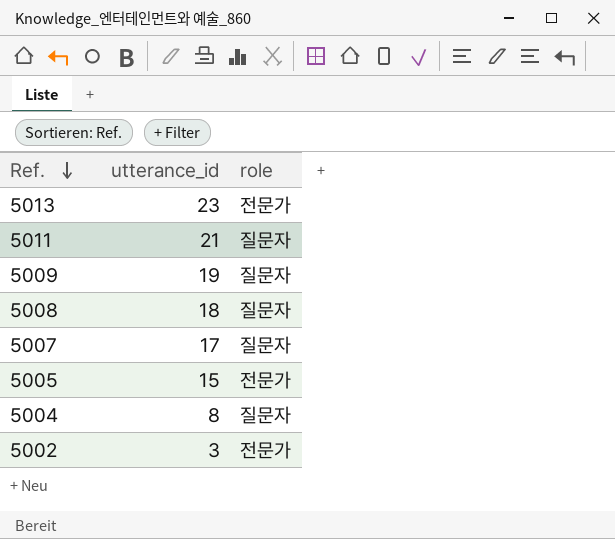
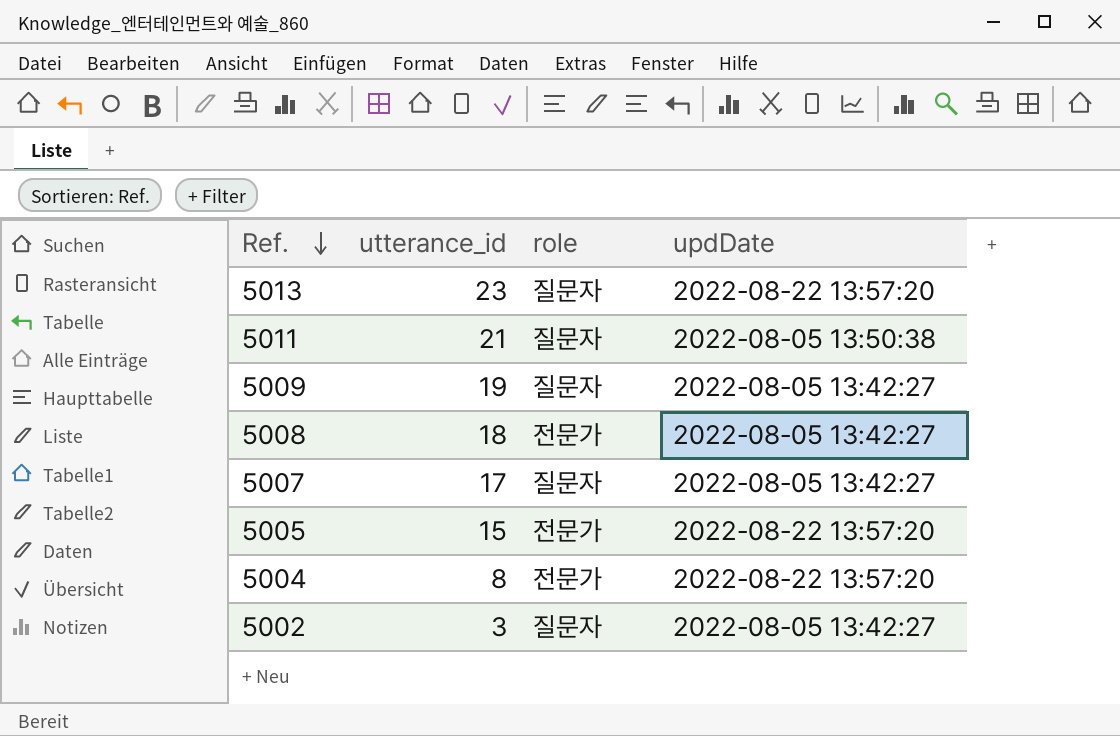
column updDate | position: none -> 4
5013 | role: 전문가 -> 질문자
5008 | role: 질문자 -> 전문가
5004 | role: 질문자 -> 전문가
5002 | role: 전문가 -> 질문자

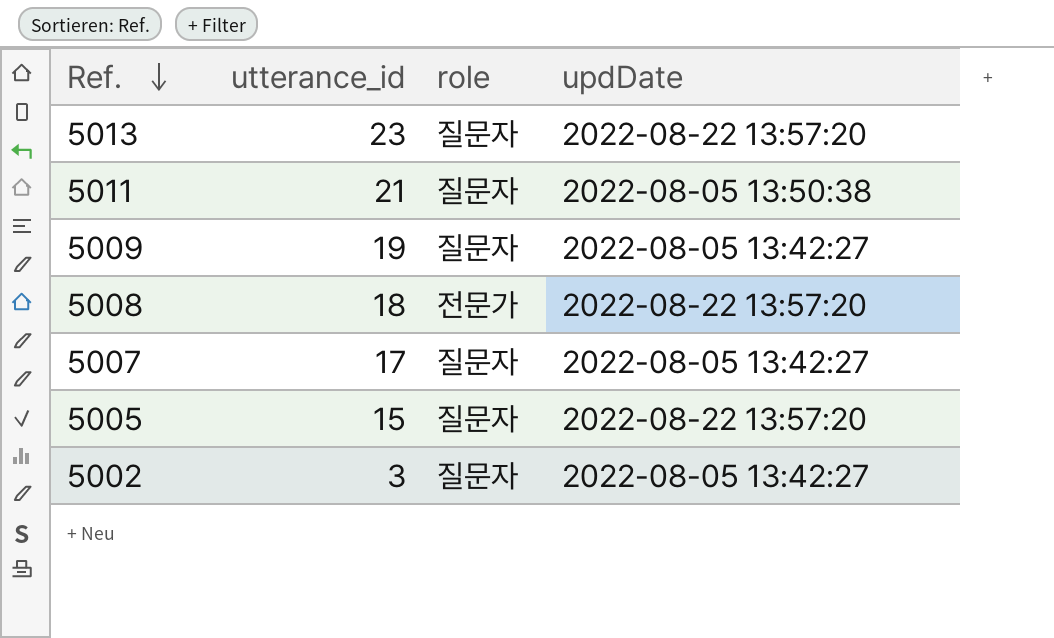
row 5004: 8 | 전문가 | 2022-08-22 13:57:20 -> none
5008 | updDate: 2022-08-05 13:42:27 -> 2022-08-22 13:57:20
5005 | role: 전문가 -> 질문자

